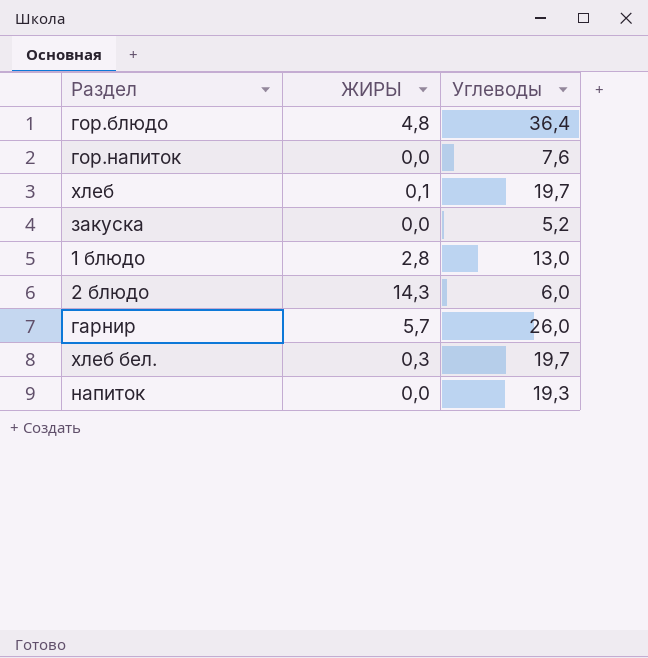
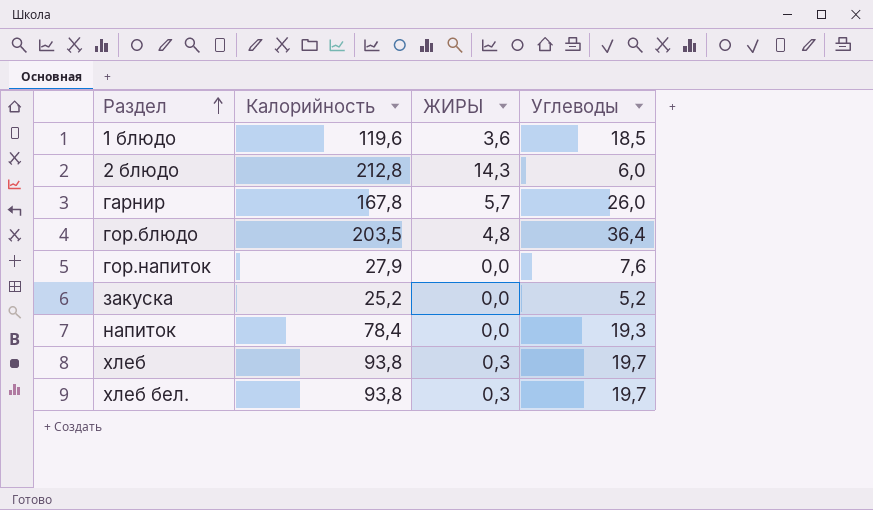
row order: none -> Раздел ascending
column Калорийность | position: none -> 2
1 блюдо | ЖИРЫ: 2,8 -> 3,6
1 блюдо | Углеводы: 13,0 -> 18,5
хлеб | ЖИРЫ: 0,1 -> 0,3

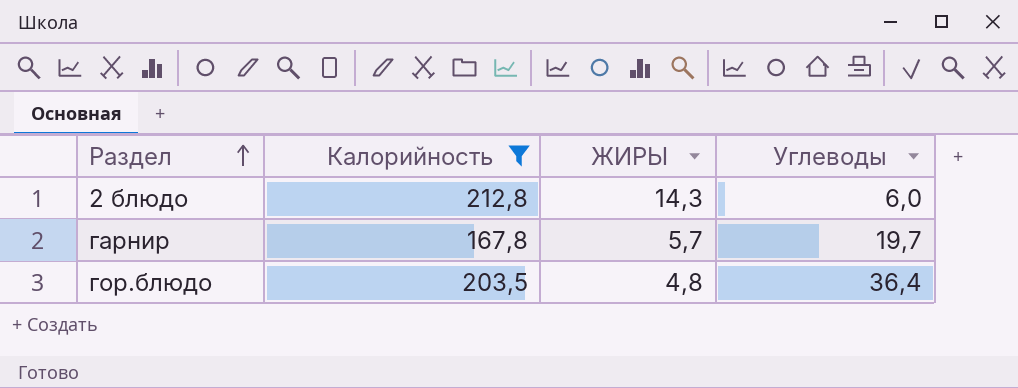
filter: none -> Калорийность >= 167,8
гарнир | Углеводы: 26,0 -> 19,7

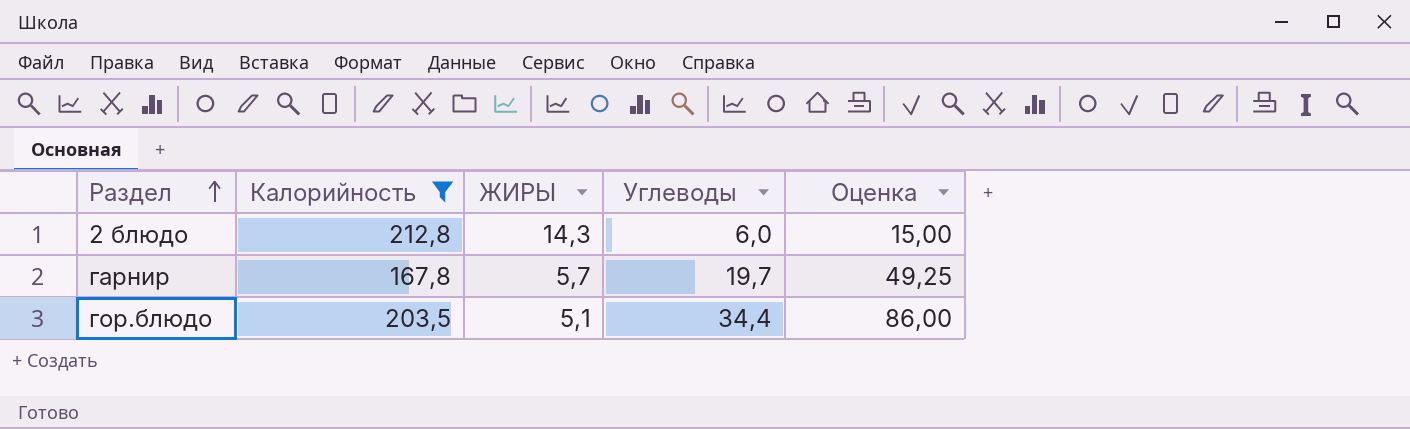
column Оценка | formula: none -> [Углеводы] * 2,5
гор.блюдо | ЖИРЫ: 4,8 -> 5,1
гор.блюдо | Углеводы: 36,4 -> 34,4

